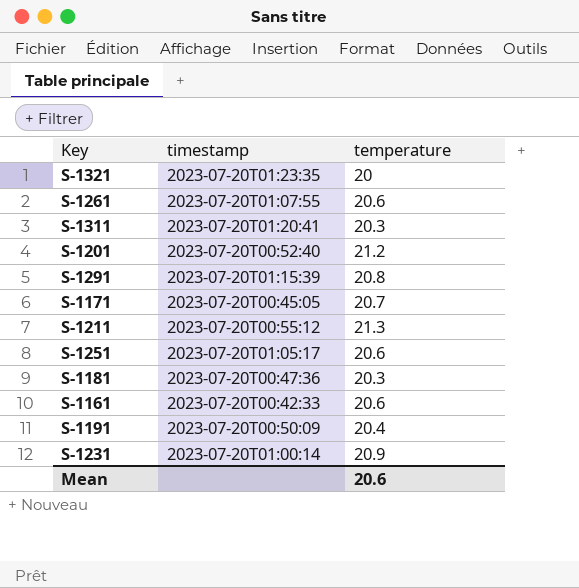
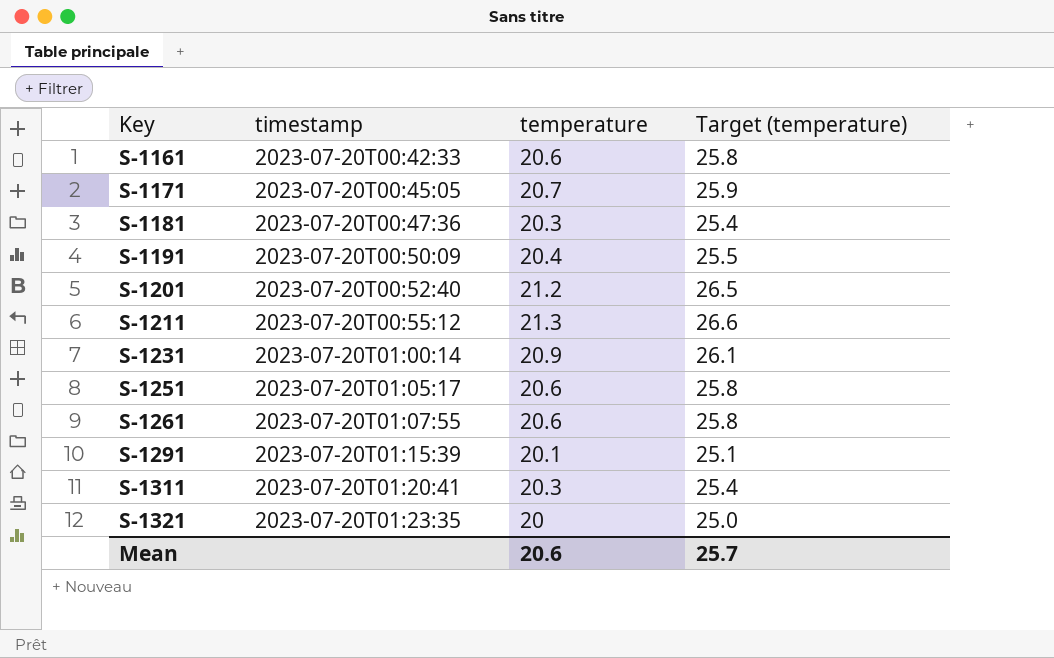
row order: none -> Key ascending
column Target (temperature) | formula: none -> [temperature] * 1.25
S-1291 | temperature: 20.8 -> 20.1

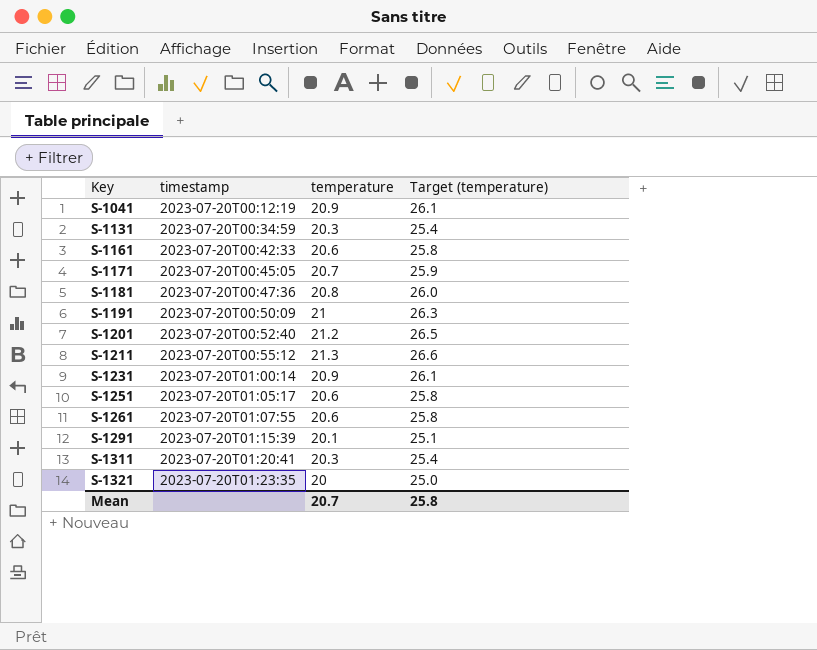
row S-1041: none -> 2023-07-20T00:12:19 | 20.9 | 26.1
row S-1131: none -> 2023-07-20T00:34:59 | 20.3 | 25.4
S-1181 | temperature: 20.3 -> 20.8
S-1181 | Target (temperature): 25.4 -> 26.0
S-1191 | temperature: 20.4 -> 21
S-1191 | Target (temperature): 25.5 -> 26.3
Mean | temperature: 20.6 -> 20.7
Mean | Target (temperature): 25.7 -> 25.8

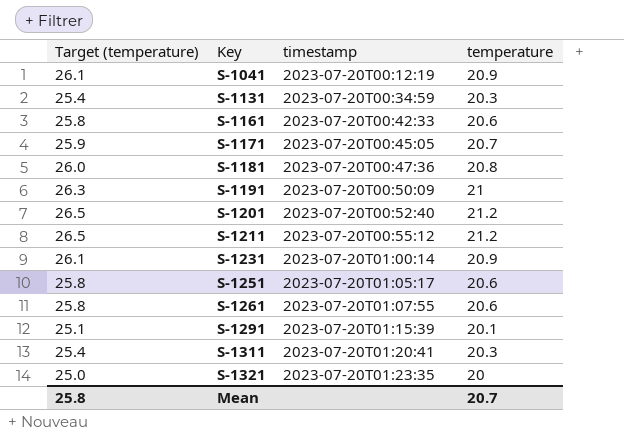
column Target (temperature) | position: 4 -> 1
S-1211 | Target (temperature): 26.6 -> 26.5
S-1211 | temperature: 21.3 -> 21.2

